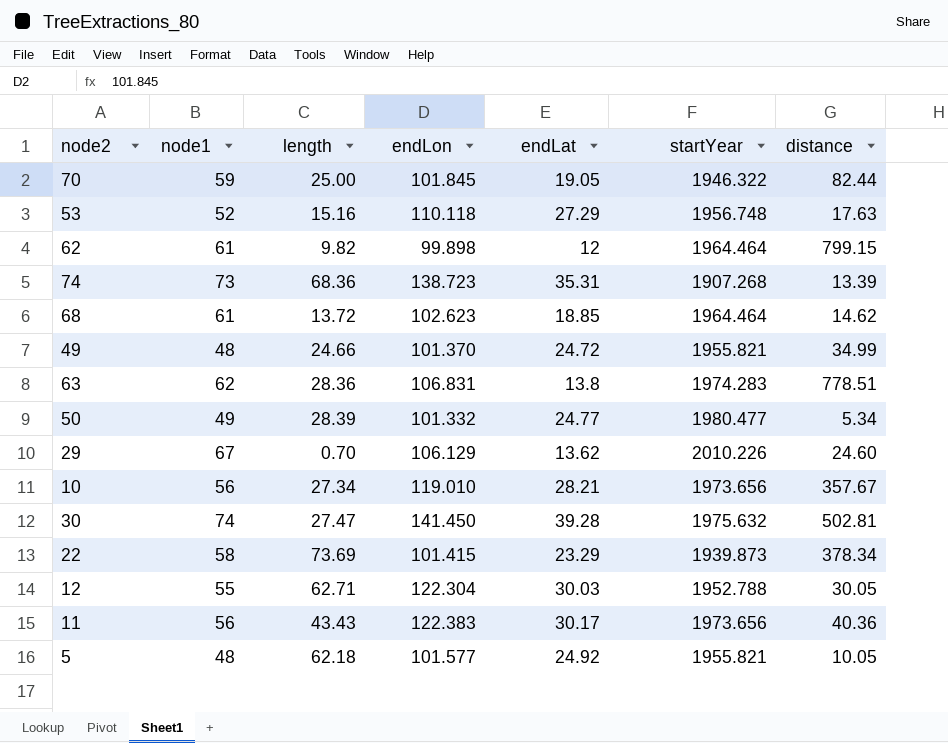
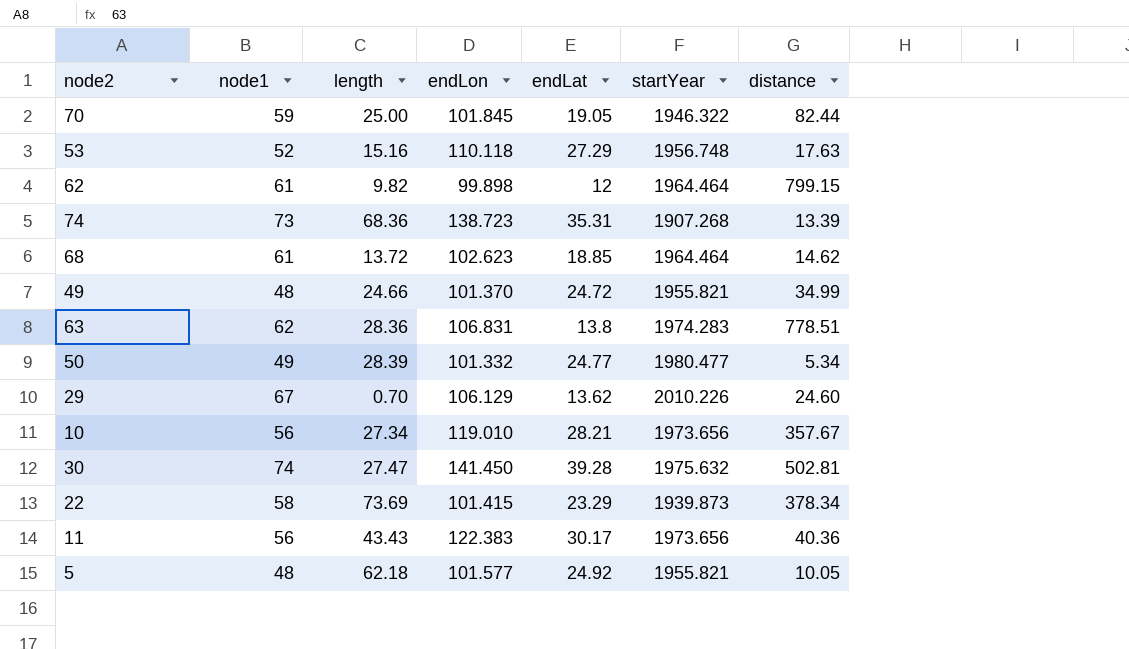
row 12: 55 | 62.71 | 122.304 | 30.03 | 1952.788 | 30.05 -> none

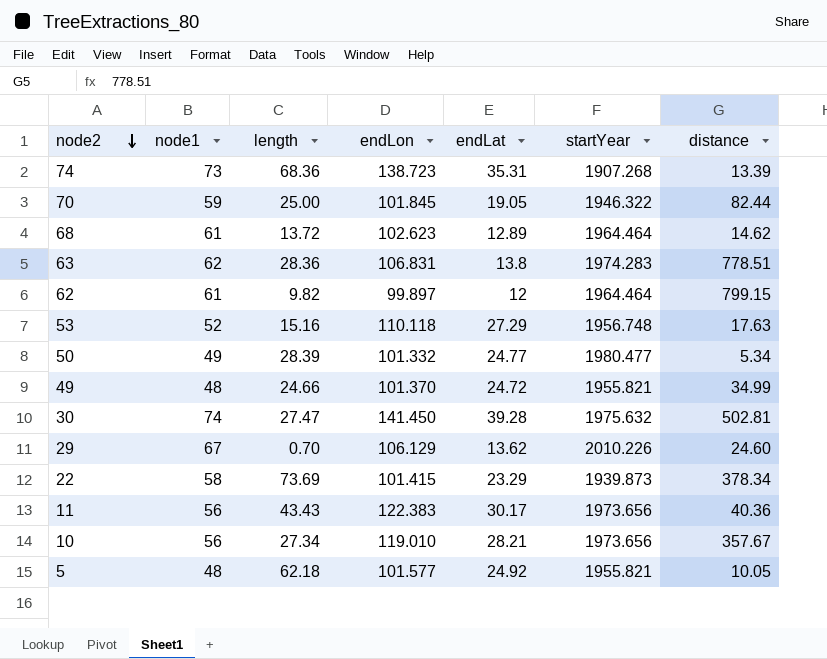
row order: none -> node2 descending
68 | endLat: 18.85 -> 12.89
62 | endLon: 99.898 -> 99.897

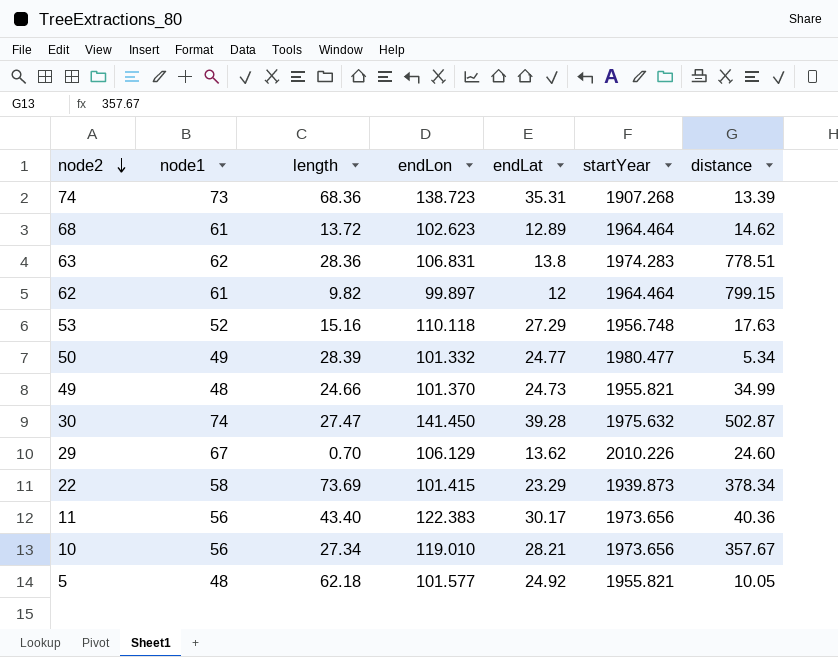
row 70: 59 | 25.00 | 101.845 | 19.05 | 1946.322 | 82.44 -> none
49 | endLat: 24.72 -> 24.73
30 | distance: 502.81 -> 502.87
11 | length: 43.43 -> 43.40

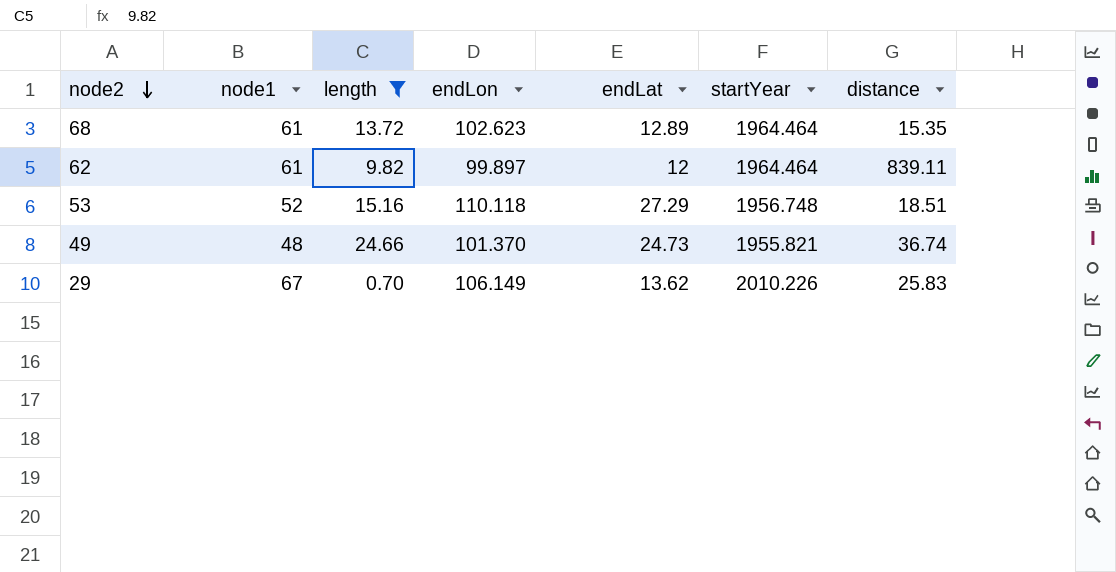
filter: none -> length <= 24.66
68 | distance: 14.62 -> 15.35
62 | distance: 799.15 -> 839.11
53 | distance: 17.63 -> 18.51
49 | distance: 34.99 -> 36.74
29 | endLon: 106.129 -> 106.149
29 | distance: 24.60 -> 25.83

